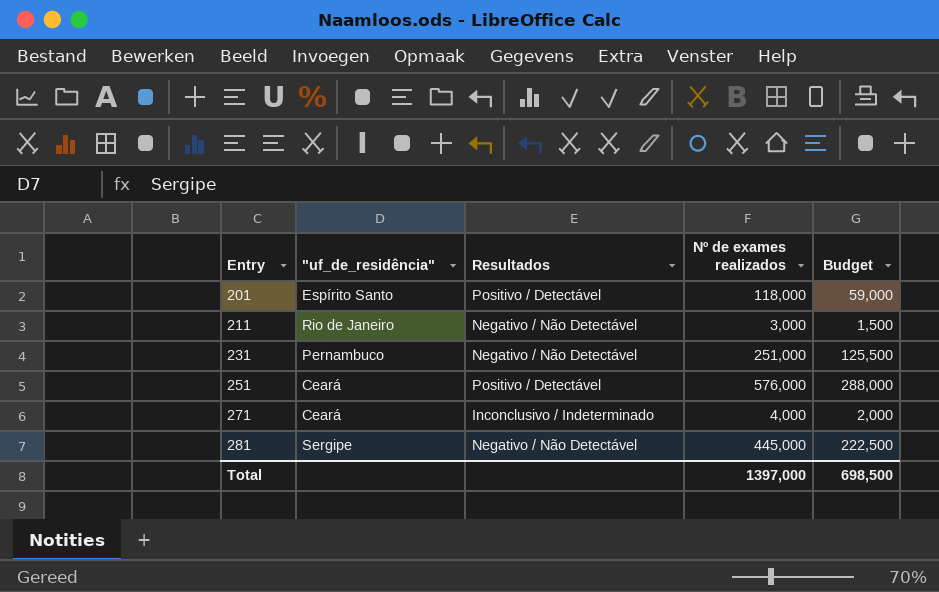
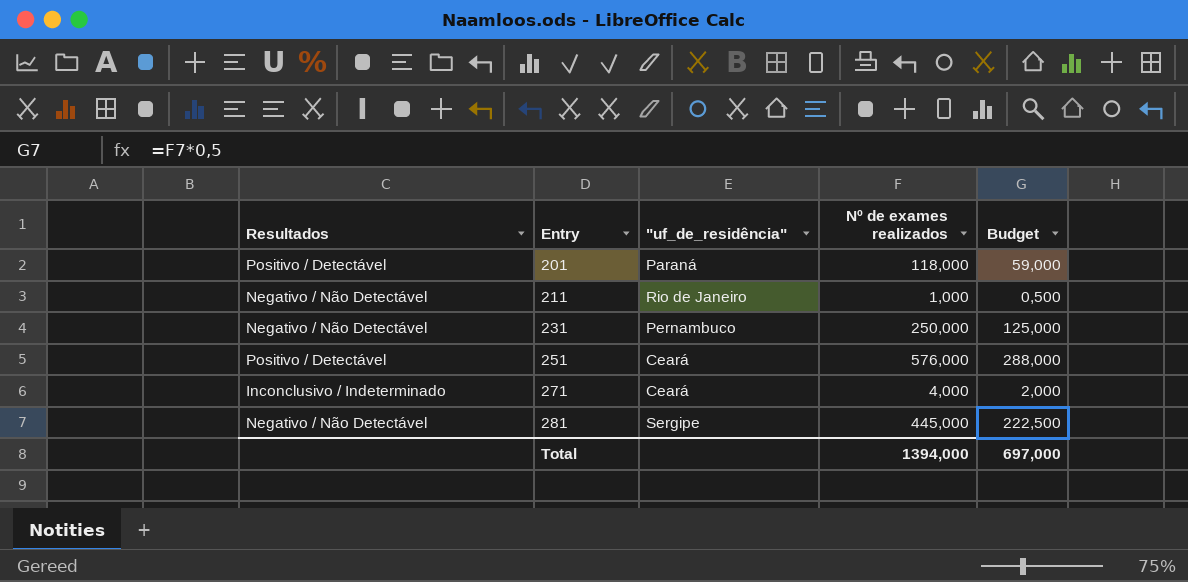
column Resultados | position: 3 -> 1
201 | "uf_de_residência": Espírito Santo -> Paraná
211 | Nº de exames realizados: 3,000 -> 1,000
211 | Budget: 1,500 -> 0,500
231 | Nº de exames realizados: 251,000 -> 250,000
231 | Budget: 125,500 -> 125,000
Total | Nº de exames realizados: 1397,000 -> 1394,000
Total | Budget: 698,500 -> 697,000

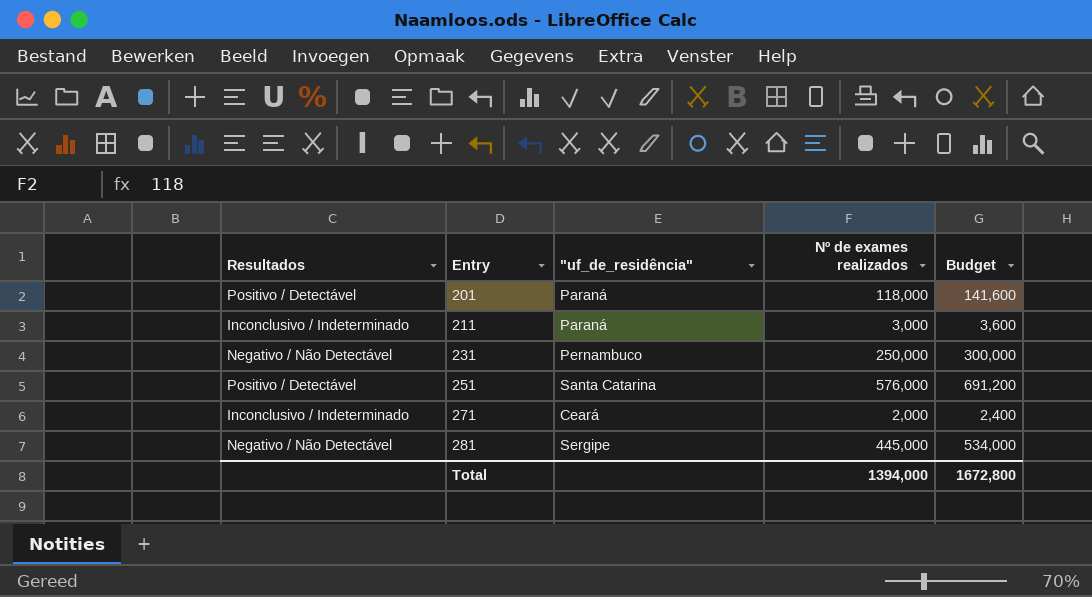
column Budget | formula: [Nº de exames realizados] * 0,5 -> [Nº de exames realizados] * 1,2
211 | Resultados: Negativo / Não Detectável -> Inconclusivo / Indeterminado
211 | "uf_de_residência": Rio de Janeiro -> Paraná
211 | Nº de exames realizados: 1,000 -> 3,000
251 | "uf_de_residência": Ceará -> Santa Catarina
271 | Nº de exames realizados: 4,000 -> 2,000
Total | Budget: 697,000 -> 1672,800

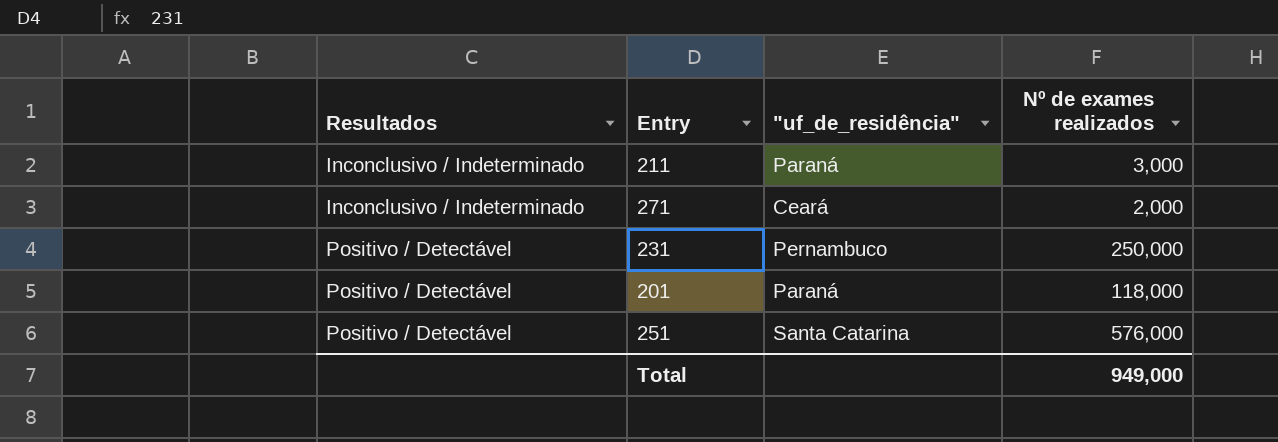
row order: Entry ascending -> Resultados ascending
column Budget | formula: [Nº de exames realizados] * 1,2 -> none
row 281: Negativo / Não Detectável | Sergipe | 445,000 | 534,000 -> none
231 | Resultados: Negativo / Não Detectável -> Positivo / Detectável
Total | Nº de exames realizados: 1394,000 -> 949,000

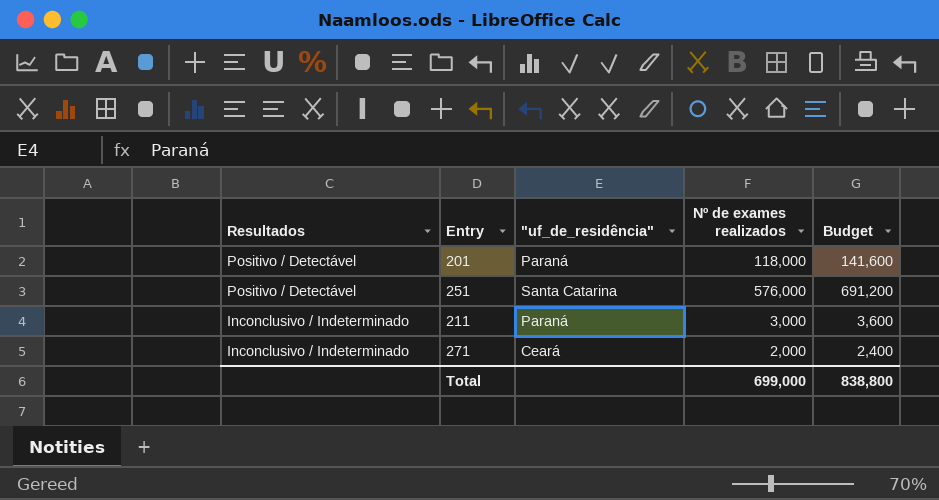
row order: Resultados ascending -> Resultados descending
column Budget | formula: none -> [Nº de exames realizados] * 1,2
row 231: Positivo / Detectável | Pernambuco | 250,000 -> none
Total | Nº de exames realizados: 949,000 -> 699,000

